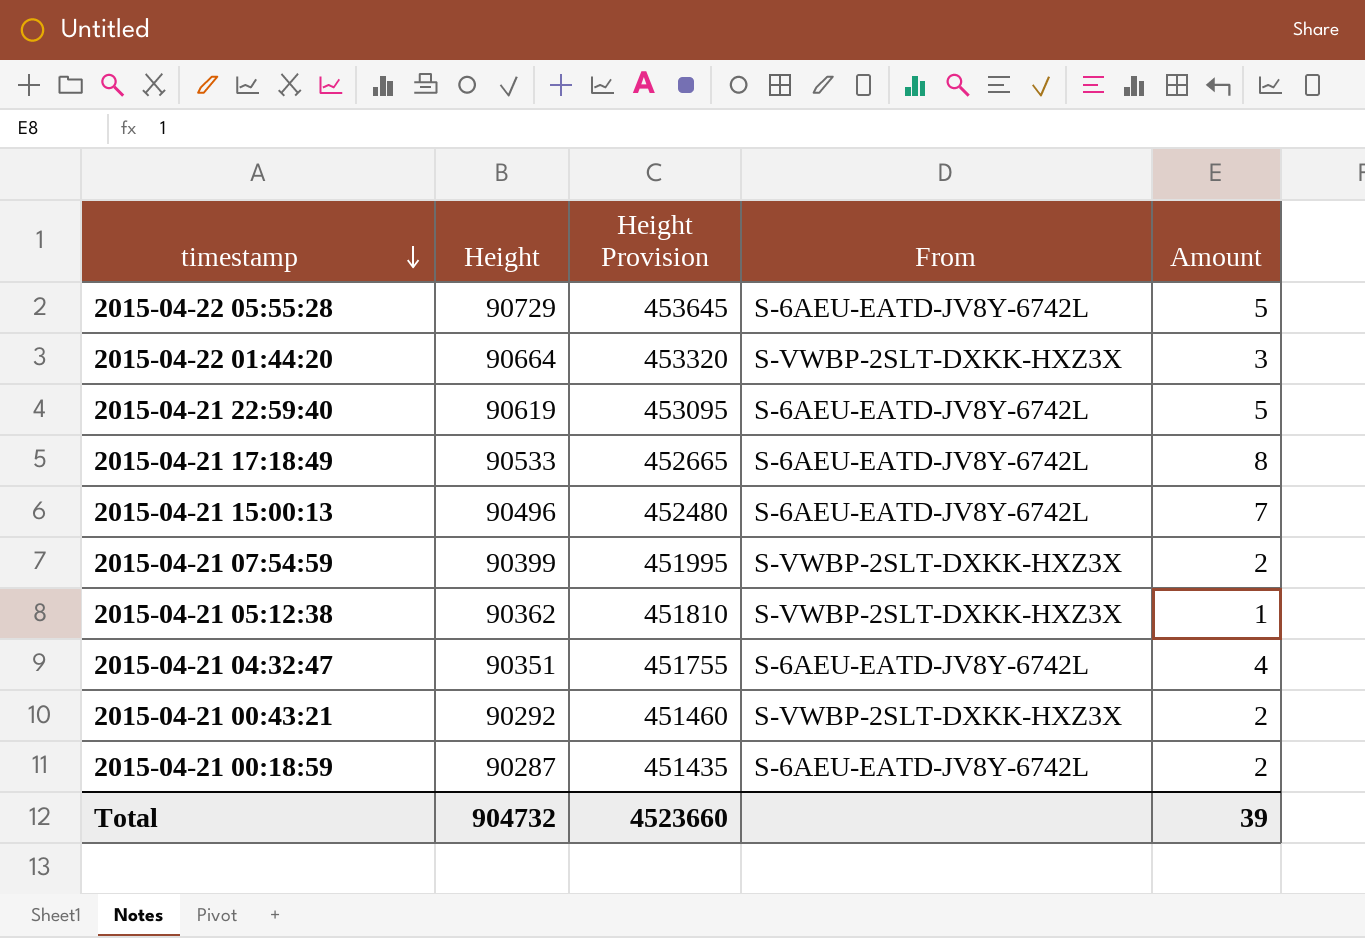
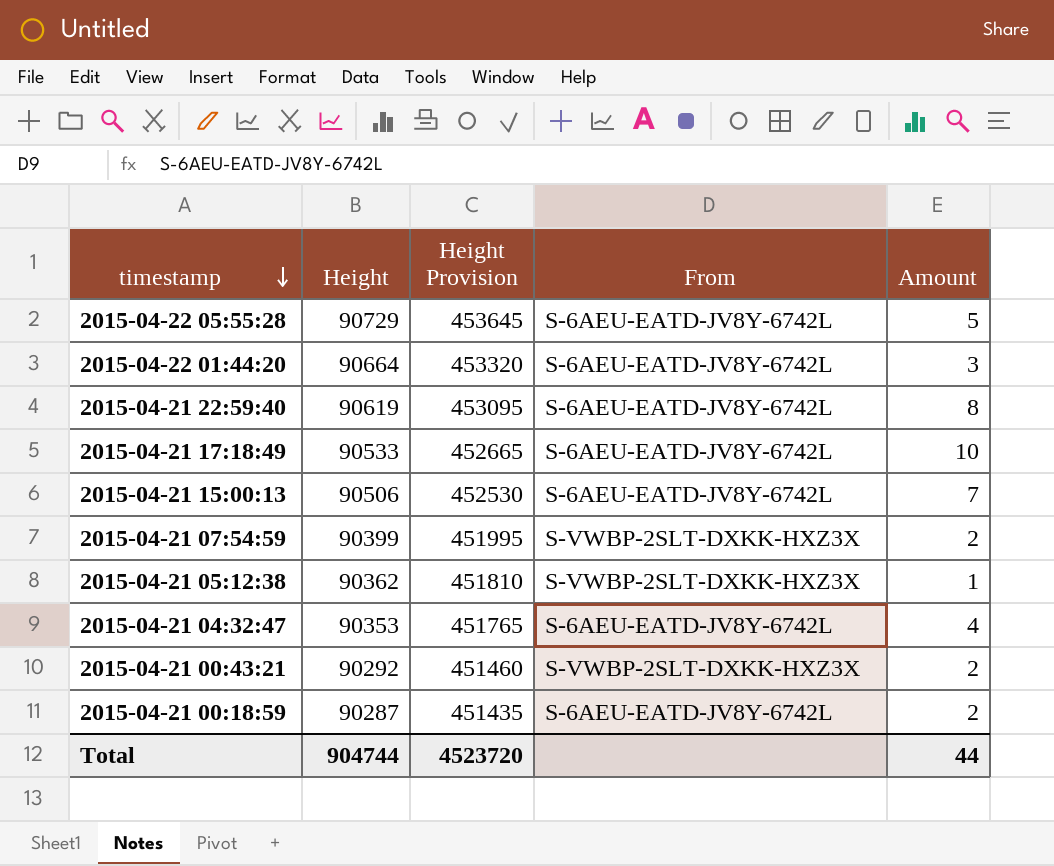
2015-04-22 01:44:20 | From: S-VWBP-2SLT-DXKK-HXZ3X -> S-6AEU-EATD-JV8Y-6742L
2015-04-21 22:59:40 | Amount: 5 -> 8
2015-04-21 17:18:49 | Amount: 8 -> 10
2015-04-21 15:00:13 | Height: 90496 -> 90506
2015-04-21 15:00:13 | Height Provision: 452480 -> 452530
2015-04-21 04:32:47 | Height: 90351 -> 90353
2015-04-21 04:32:47 | Height Provision: 451755 -> 451765
Total | Height: 904732 -> 904744
Total | Height Provision: 4523660 -> 4523720
Total | Amount: 39 -> 44

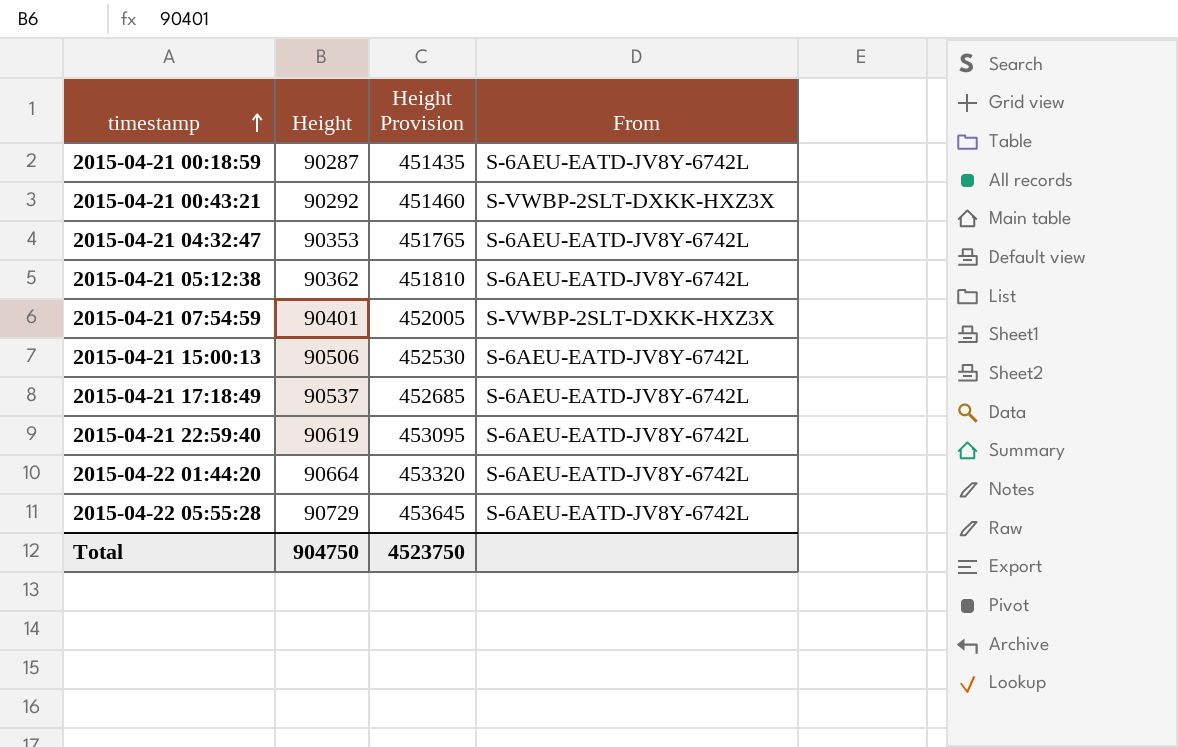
row order: timestamp descending -> timestamp ascending
column Amount | position: 5 -> none
2015-04-21 05:12:38 | From: S-VWBP-2SLT-DXKK-HXZ3X -> S-6AEU-EATD-JV8Y-6742L
2015-04-21 07:54:59 | Height: 90399 -> 90401
2015-04-21 07:54:59 | Height Provision: 451995 -> 452005
2015-04-21 17:18:49 | Height: 90533 -> 90537
2015-04-21 17:18:49 | Height Provision: 452665 -> 452685
Total | Height: 904744 -> 904750
Total | Height Provision: 4523720 -> 4523750

